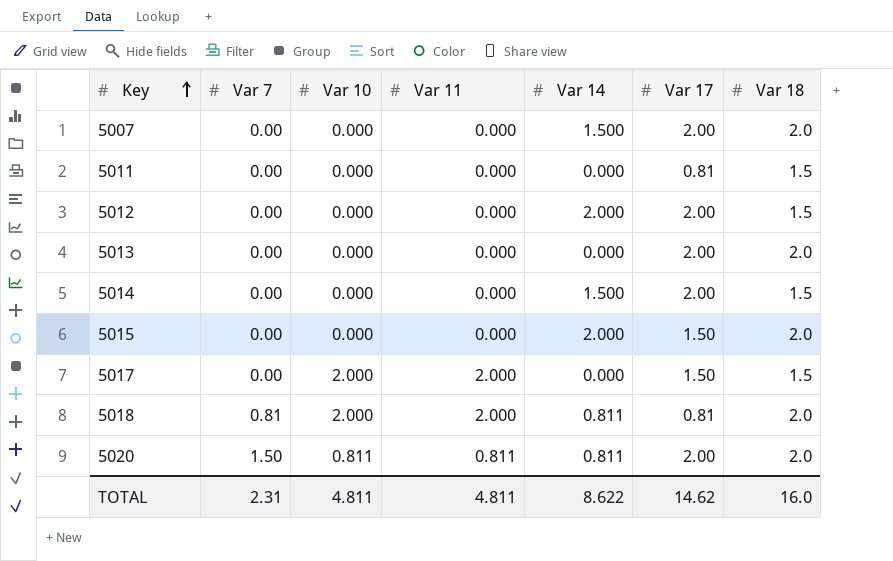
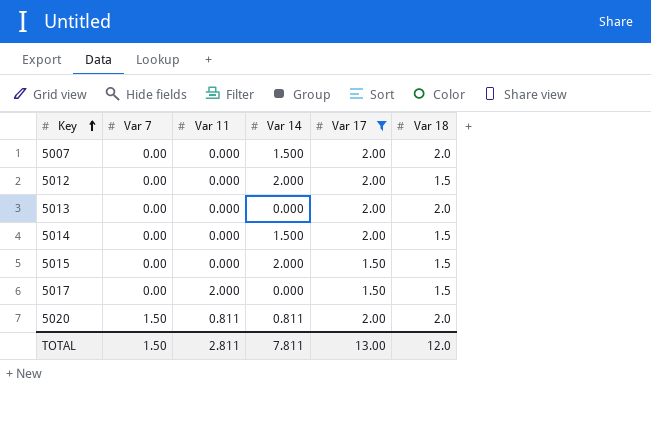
filter: none -> Var 17 != 0.81
column Var 10 | position: 3 -> none
5015 | Var 18: 2.0 -> 1.5
TOTAL | Var 7: 2.31 -> 1.50
TOTAL | Var 11: 4.811 -> 2.811
TOTAL | Var 14: 8.622 -> 7.811
TOTAL | Var 17: 14.62 -> 13.00
TOTAL | Var 18: 16.0 -> 12.0

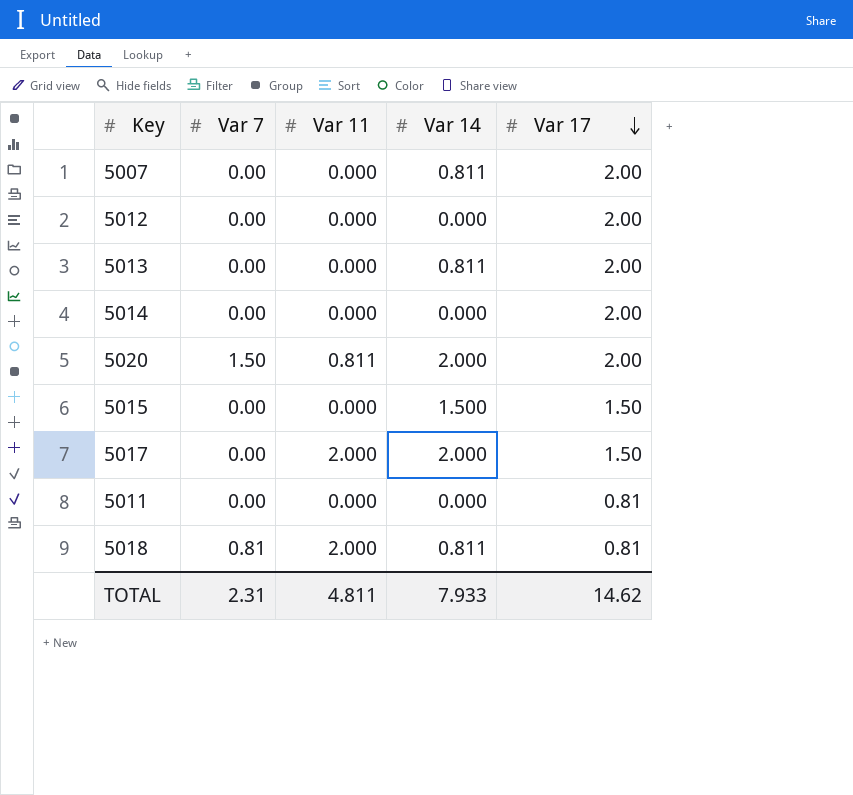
filter: Var 17 != 0.81 -> none
row order: Key ascending -> Var 17 descending
column Var 18 | position: 6 -> none
5007 | Var 14: 1.500 -> 0.811
5012 | Var 14: 2.000 -> 0.000
5013 | Var 14: 0.000 -> 0.811
5014 | Var 14: 1.500 -> 0.000
5020 | Var 14: 0.811 -> 2.000
5015 | Var 14: 2.000 -> 1.500
5017 | Var 14: 0.000 -> 2.000
TOTAL | Var 7: 1.50 -> 2.31
TOTAL | Var 11: 2.811 -> 4.811
TOTAL | Var 14: 7.811 -> 7.933
TOTAL | Var 17: 13.00 -> 14.62

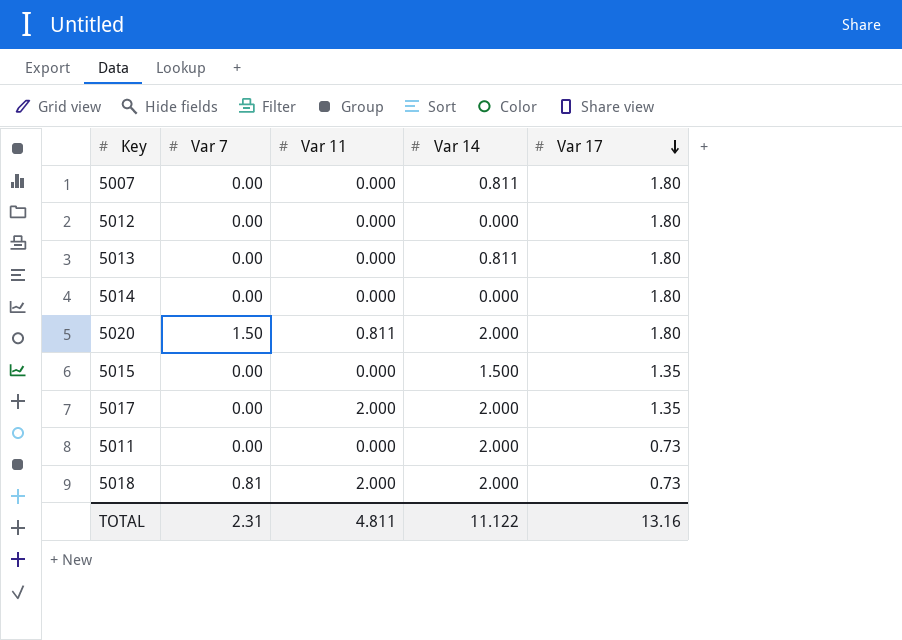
5007 | Var 17: 2.00 -> 1.80
5012 | Var 17: 2.00 -> 1.80
5013 | Var 17: 2.00 -> 1.80
5014 | Var 17: 2.00 -> 1.80
5020 | Var 17: 2.00 -> 1.80
5015 | Var 17: 1.50 -> 1.35
5017 | Var 17: 1.50 -> 1.35
5011 | Var 14: 0.000 -> 2.000
5011 | Var 17: 0.81 -> 0.73
5018 | Var 14: 0.811 -> 2.000
5018 | Var 17: 0.81 -> 0.73
TOTAL | Var 14: 7.933 -> 11.122
TOTAL | Var 17: 14.62 -> 13.16

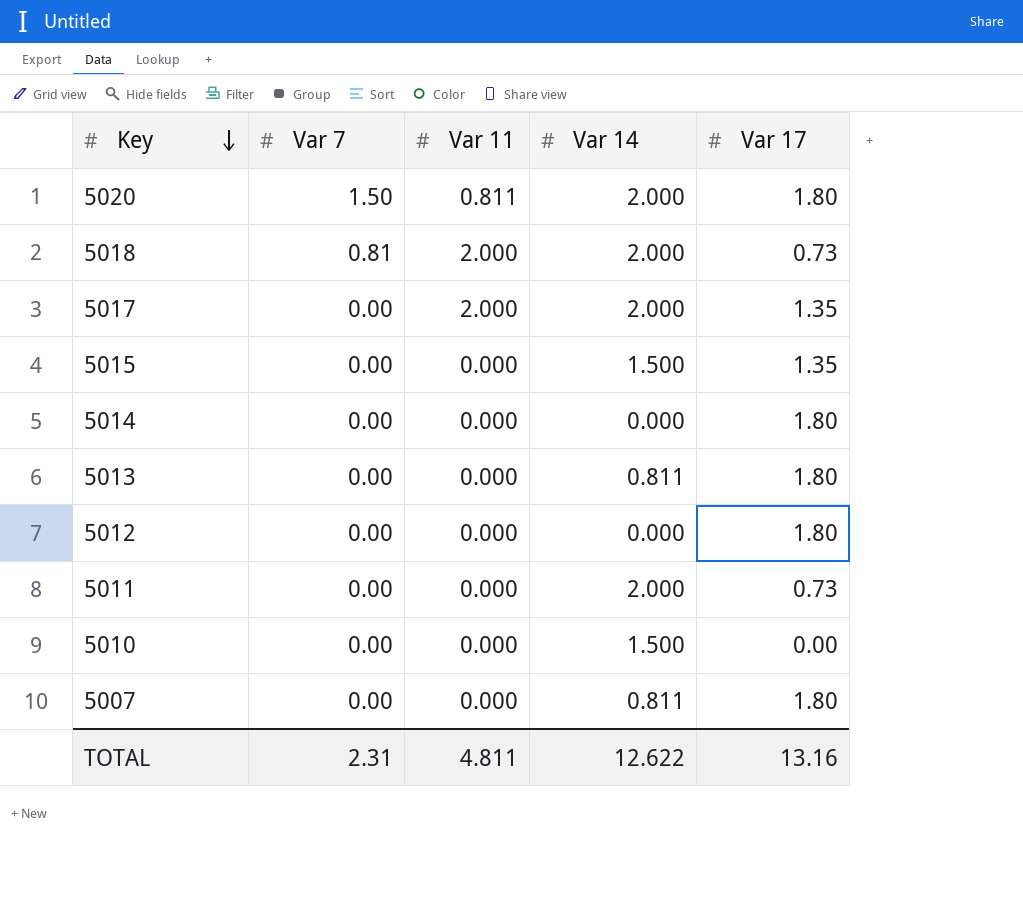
row order: Var 17 descending -> Key descending
row 5010: none -> 0.00 | 0.000 | 1.500 | 0.00
TOTAL | Var 14: 11.122 -> 12.622

